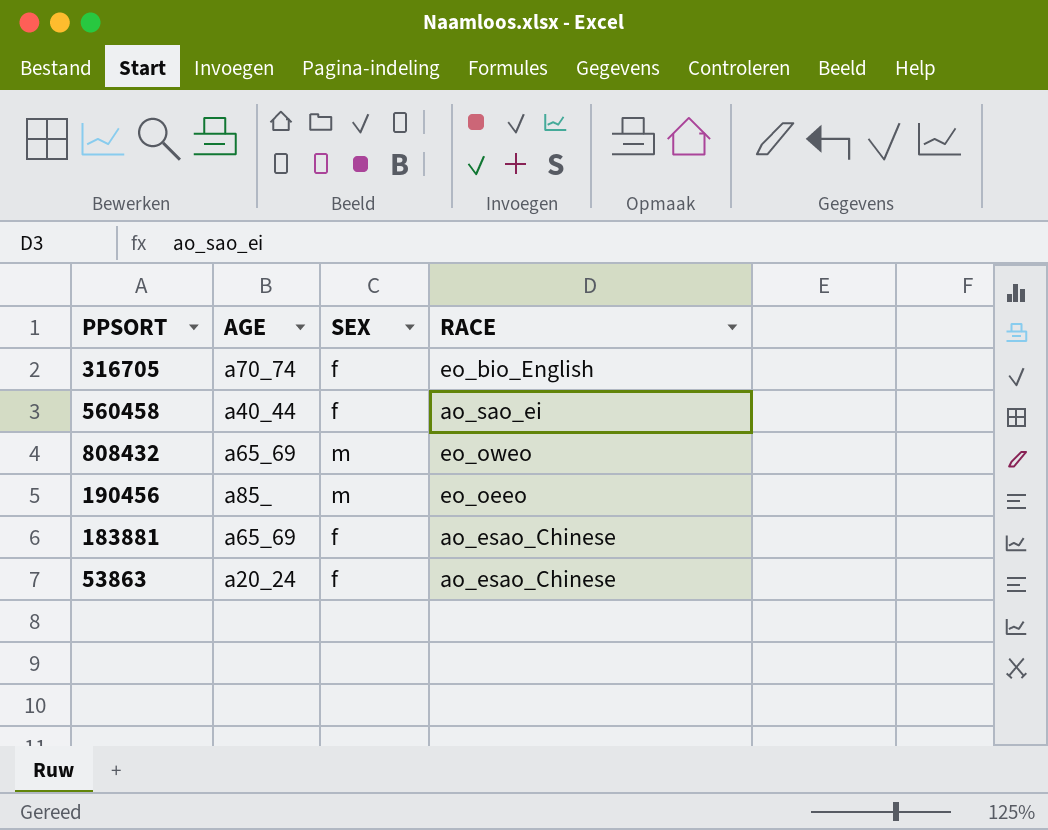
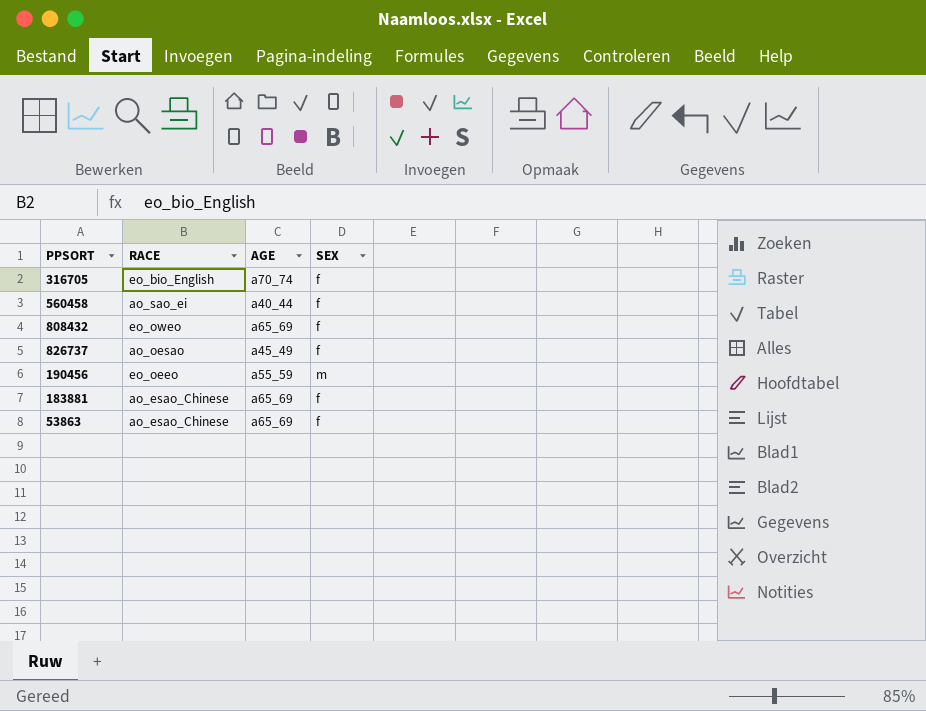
column RACE | position: 4 -> 2
808432 | SEX: m -> f
row 826737: none -> ao_oesao | a45_49 | f
190456 | AGE: a85_ -> a55_59
53863 | AGE: a20_24 -> a65_69

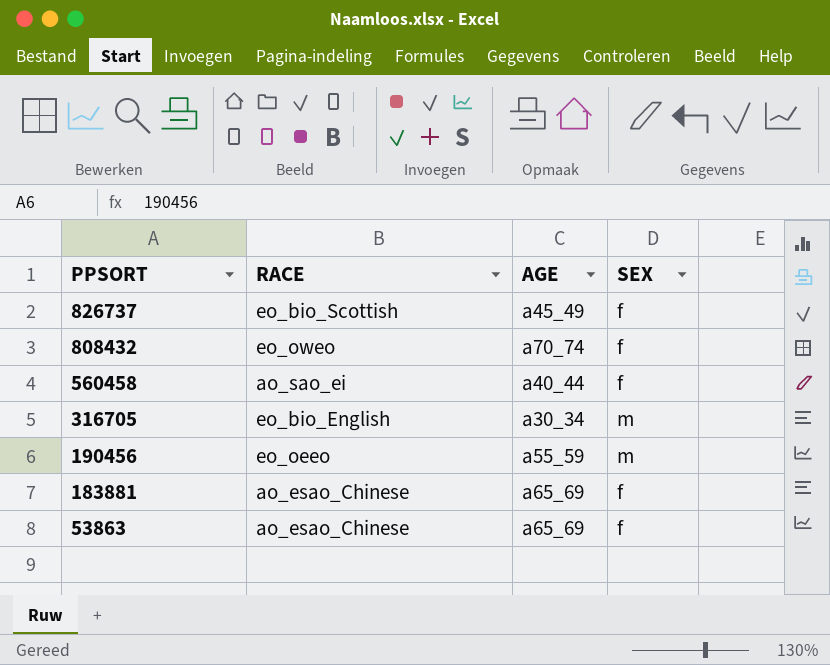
row order: none -> PPSORT descending
826737 | RACE: ao_oesao -> eo_bio_Scottish
808432 | AGE: a65_69 -> a70_74
316705 | AGE: a70_74 -> a30_34
316705 | SEX: f -> m

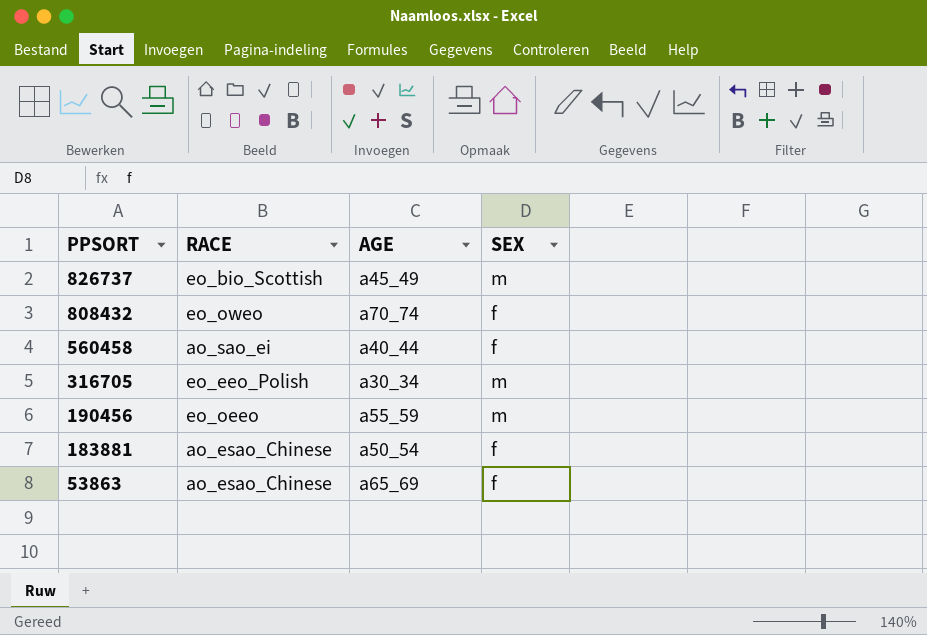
826737 | SEX: f -> m
316705 | RACE: eo_bio_English -> eo_eeo_Polish
183881 | AGE: a65_69 -> a50_54

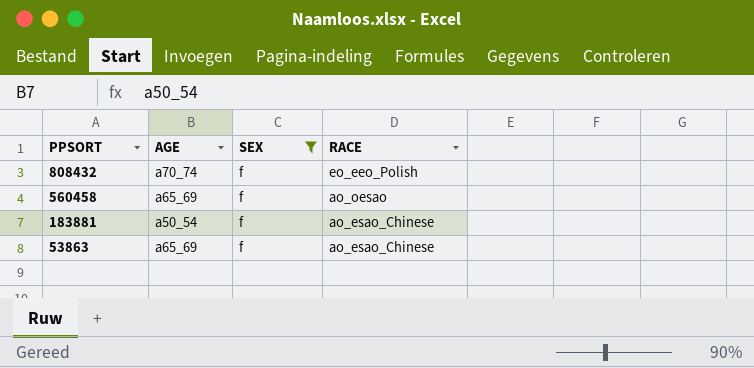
filter: none -> SEX = f
column RACE | position: 2 -> 4
808432 | RACE: eo_oweo -> eo_eeo_Polish
560458 | AGE: a40_44 -> a65_69
560458 | RACE: ao_sao_ei -> ao_oesao

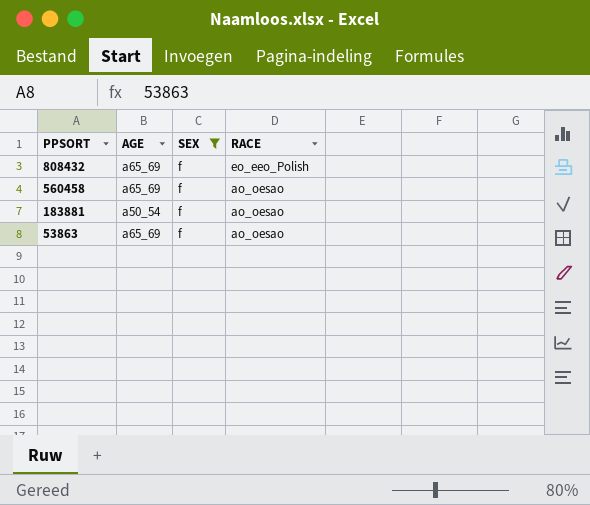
808432 | AGE: a70_74 -> a65_69
183881 | RACE: ao_esao_Chinese -> ao_oesao
53863 | RACE: ao_esao_Chinese -> ao_oesao

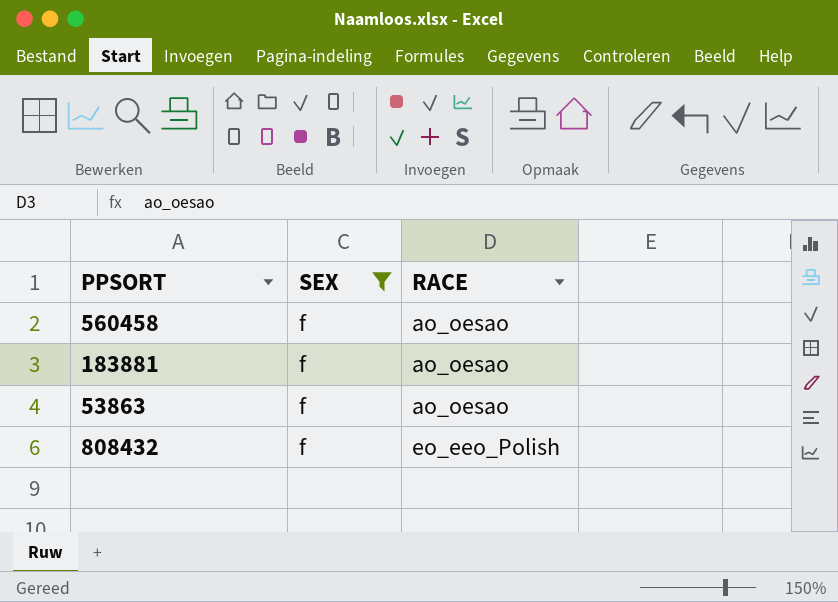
row order: PPSORT descending -> RACE ascending
column AGE | position: 2 -> none

